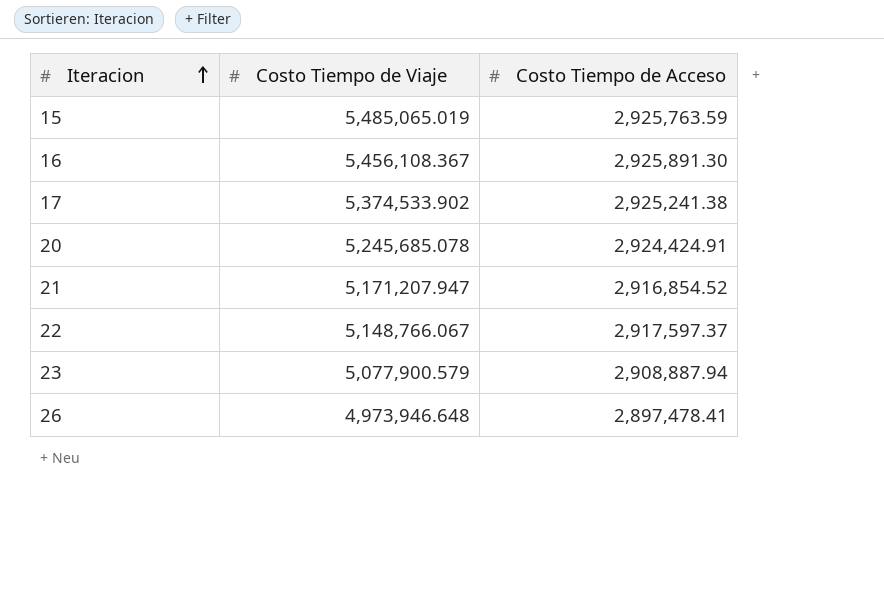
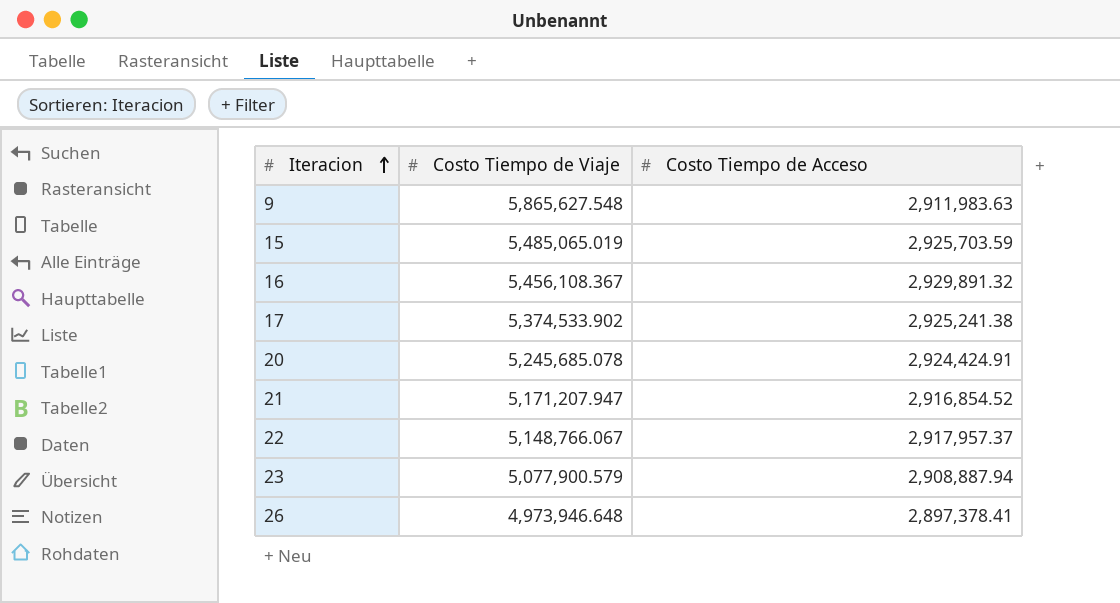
row 9: none -> 5,865,627.548 | 2,911,983.63
15 | Costo Tiempo de Acceso: 2,925,763.59 -> 2,925,703.59
16 | Costo Tiempo de Acceso: 2,925,891.30 -> 2,929,891.32
22 | Costo Tiempo de Acceso: 2,917,597.37 -> 2,917,957.37
26 | Costo Tiempo de Acceso: 2,897,478.41 -> 2,897,378.41

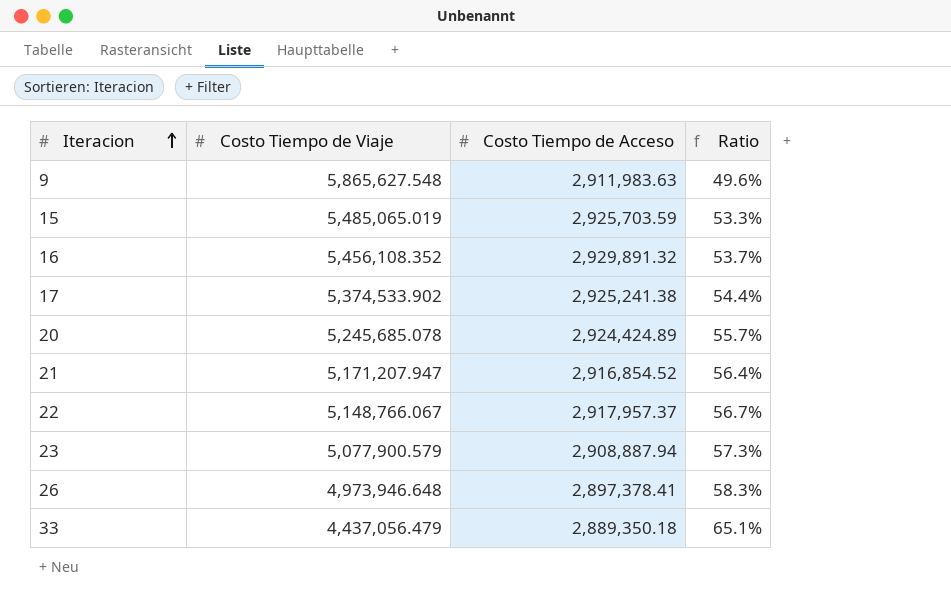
column Ratio | formula: none -> [Costo Tiempo de Acceso] / [Costo Tiempo de Viaje]
16 | Costo Tiempo de Viaje: 5,456,108.367 -> 5,456,108.352
20 | Costo Tiempo de Acceso: 2,924,424.91 -> 2,924,424.89
row 33: none -> 4,437,056.479 | 2,889,350.18 | 65.1%

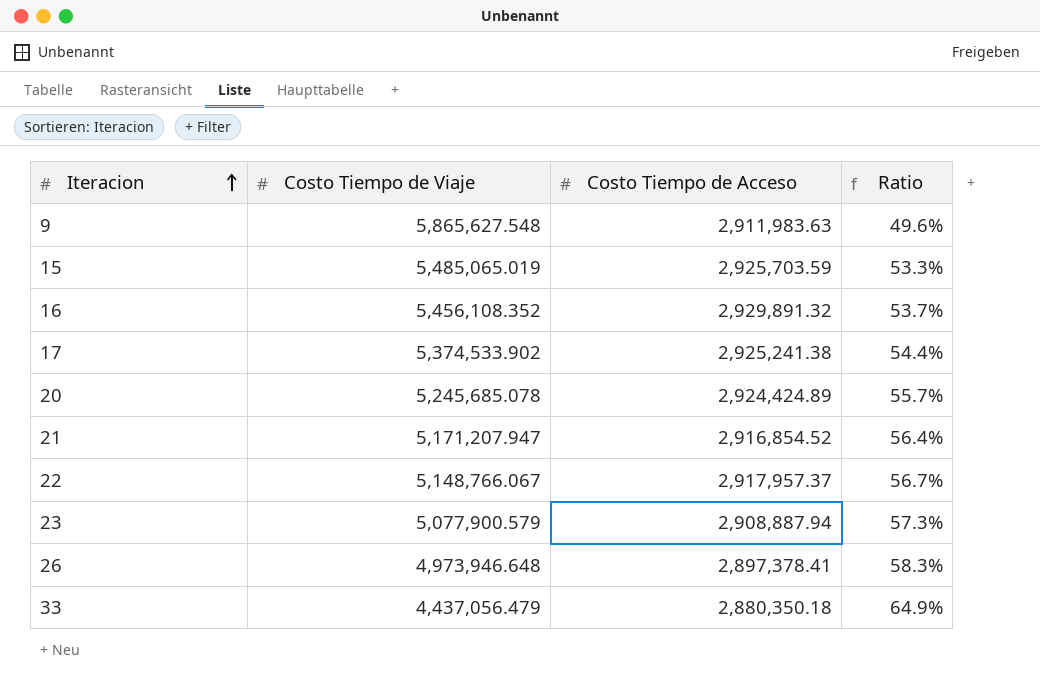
33 | Costo Tiempo de Acceso: 2,889,350.18 -> 2,880,350.18
33 | Ratio: 65.1% -> 64.9%

